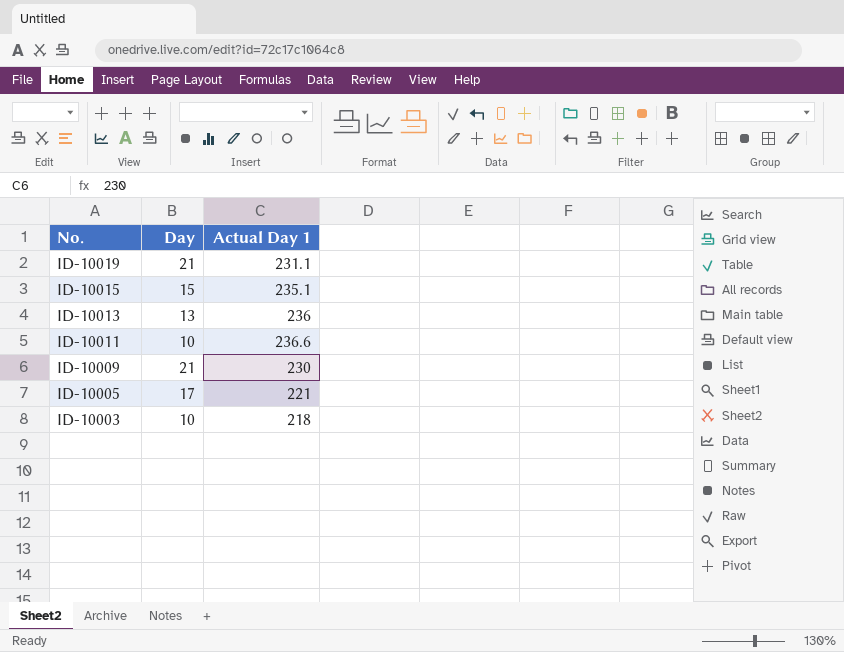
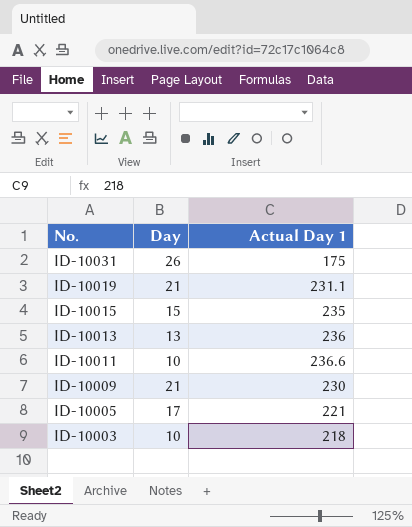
row ID-10031: none -> 26 | 175
ID-10015 | Actual Day 1: 235.1 -> 235

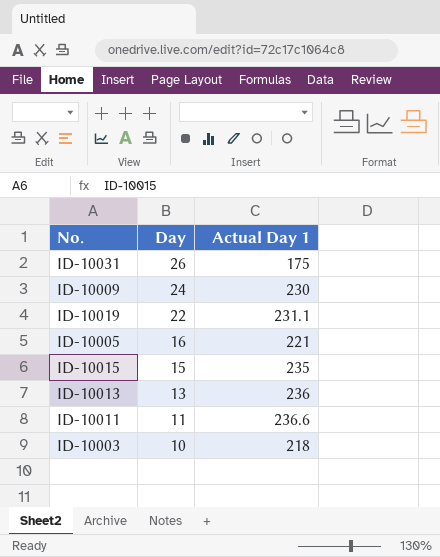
row order: No. descending -> Day descending
ID-10009 | Day: 21 -> 24
ID-10019 | Day: 21 -> 22
ID-10005 | Day: 17 -> 16
ID-10011 | Day: 10 -> 11

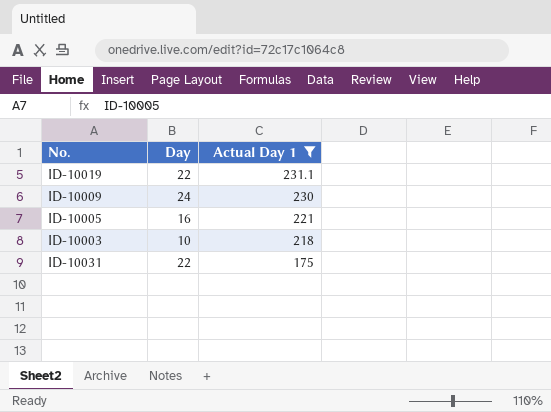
filter: none -> Actual Day 1 <= 231.1
row order: Day descending -> Actual Day 1 descending
ID-10031 | Day: 26 -> 22

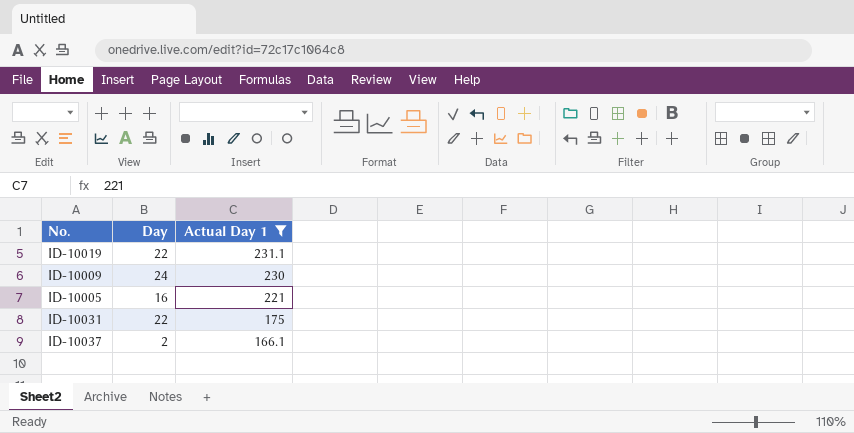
row ID-10003: 10 | 218 -> none
row ID-10037: none -> 2 | 166.1

